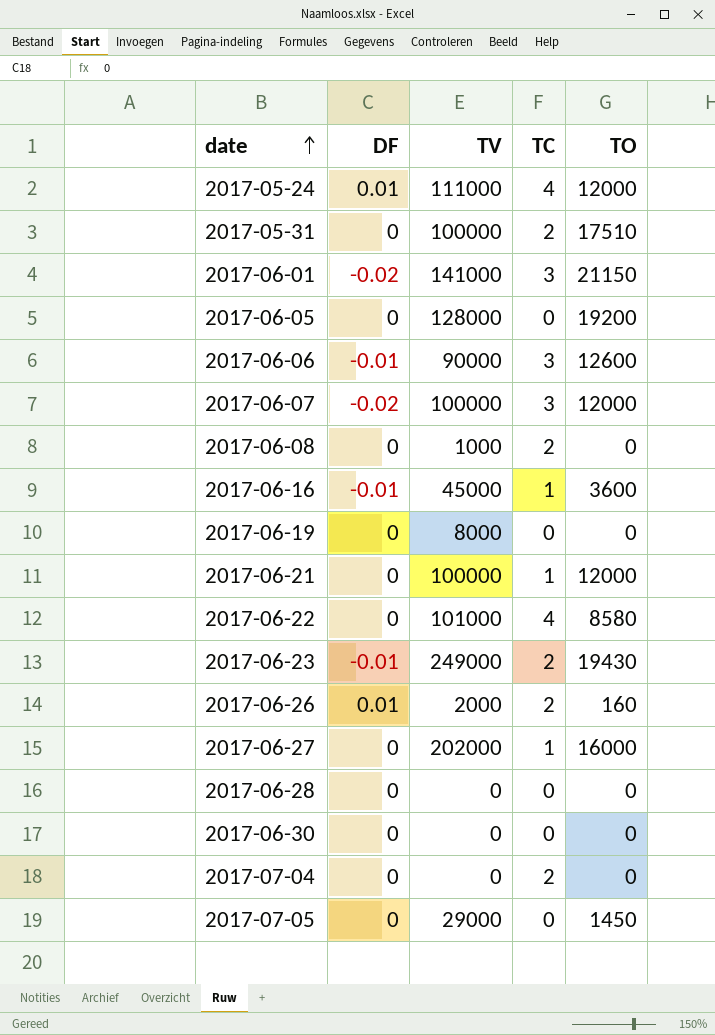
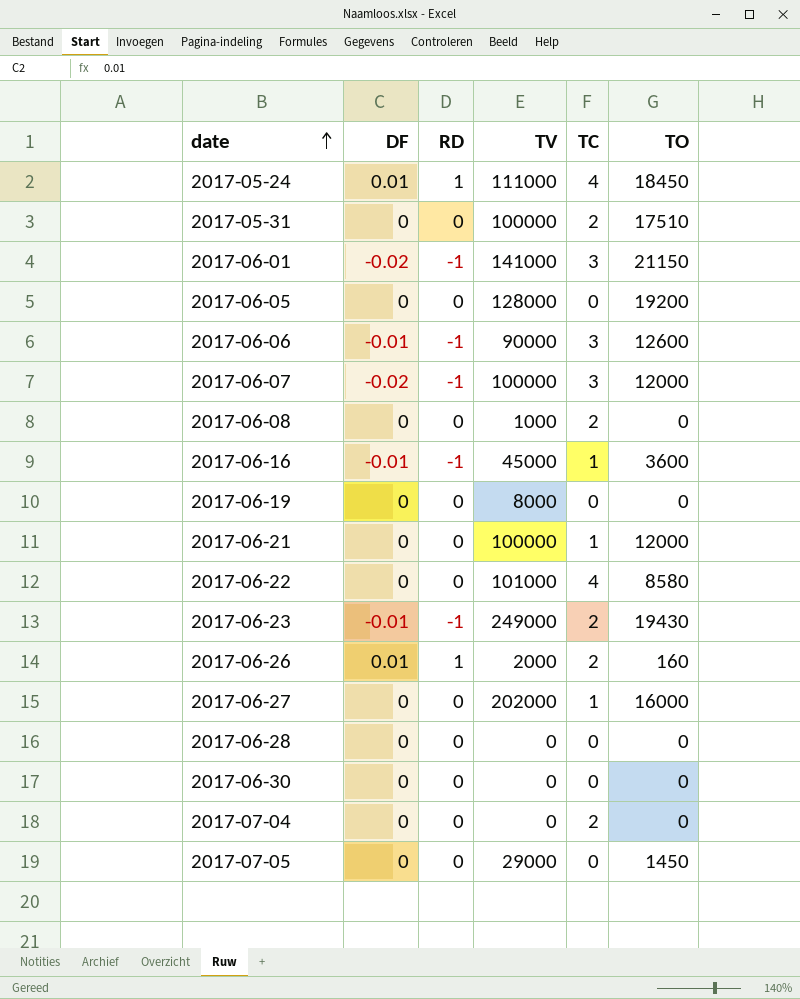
column RD | position: none -> 3
2017-05-24 | TO: 12000 -> 18450

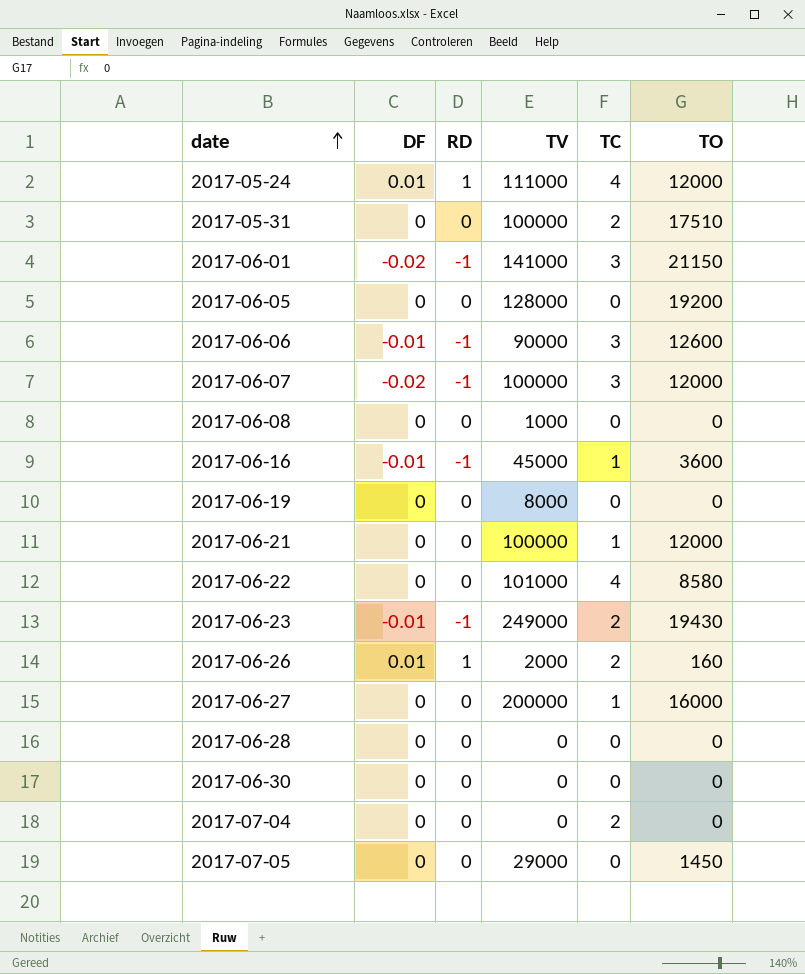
2017-05-24 | TO: 18450 -> 12000
2017-06-08 | TC: 2 -> 0
2017-06-27 | TV: 202000 -> 200000

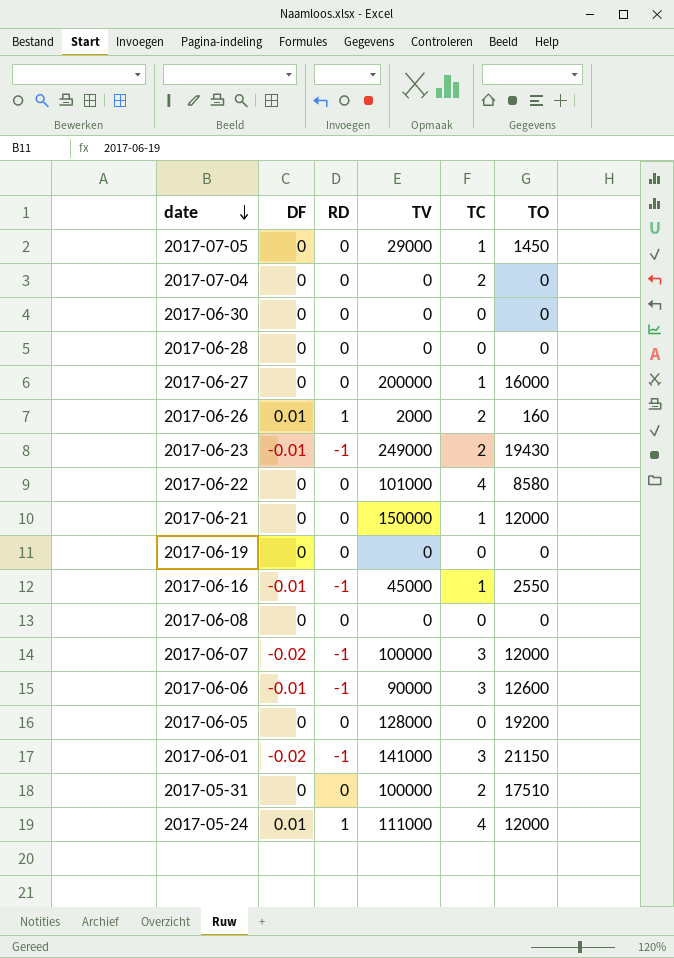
row order: date ascending -> date descending
2017-07-05 | TC: 0 -> 1
2017-06-21 | TV: 100000 -> 150000
2017-06-19 | TV: 8000 -> 0
2017-06-16 | TO: 3600 -> 2550
2017-06-08 | TV: 1000 -> 0

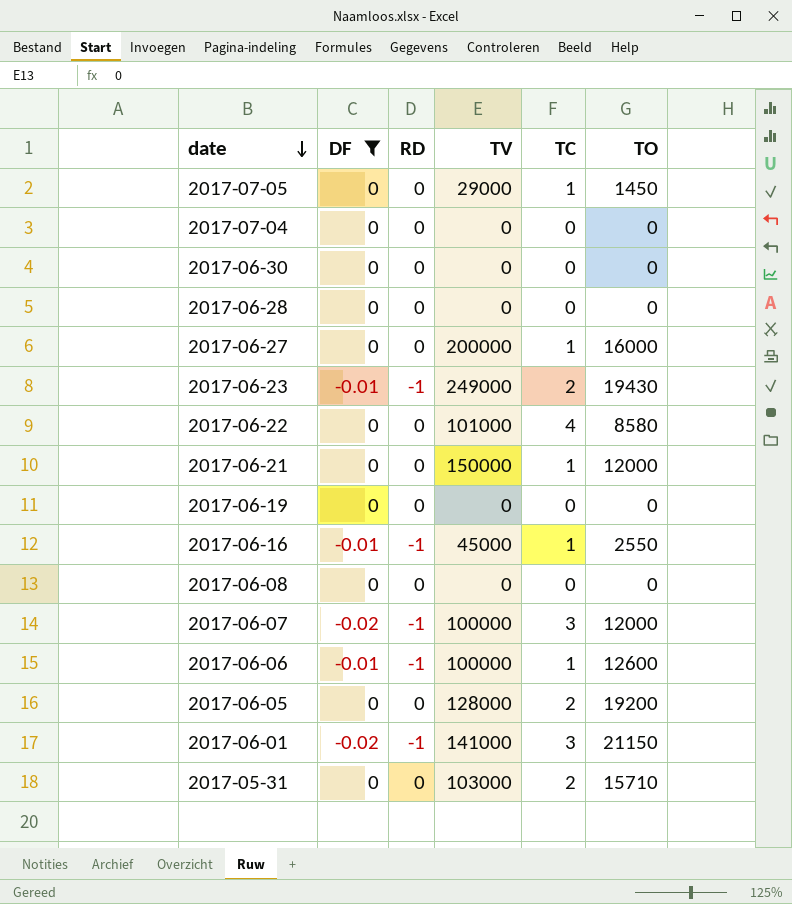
filter: none -> DF != 0.01
2017-07-04 | TC: 2 -> 0
2017-06-06 | TV: 90000 -> 100000
2017-06-06 | TC: 3 -> 1
2017-06-05 | TC: 0 -> 2
2017-05-31 | TV: 100000 -> 103000
2017-05-31 | TO: 17510 -> 15710

